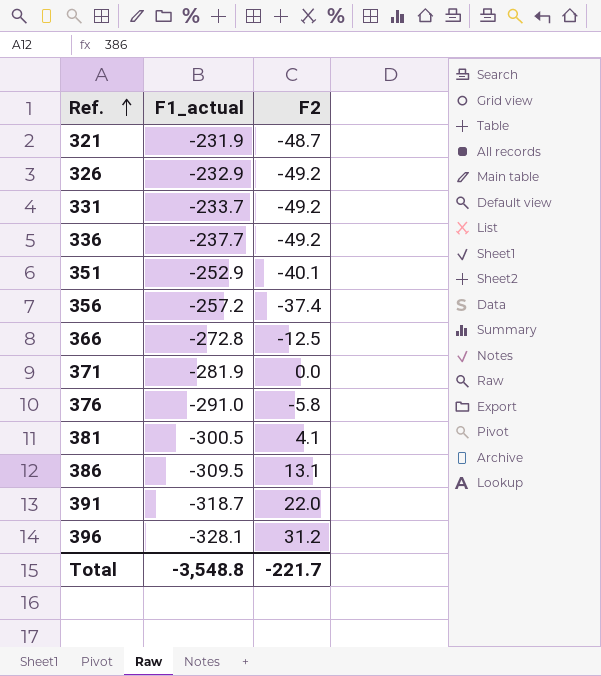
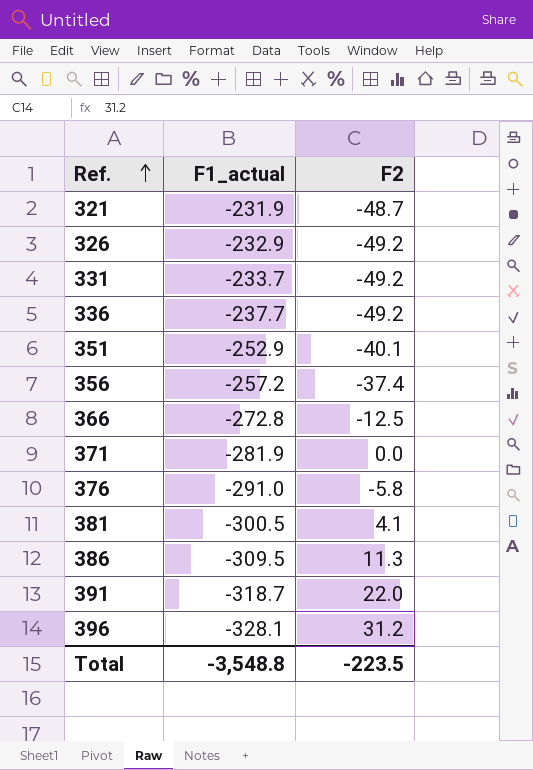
386 | F2: 13.1 -> 11.3
Total | F2: -221.7 -> -223.5

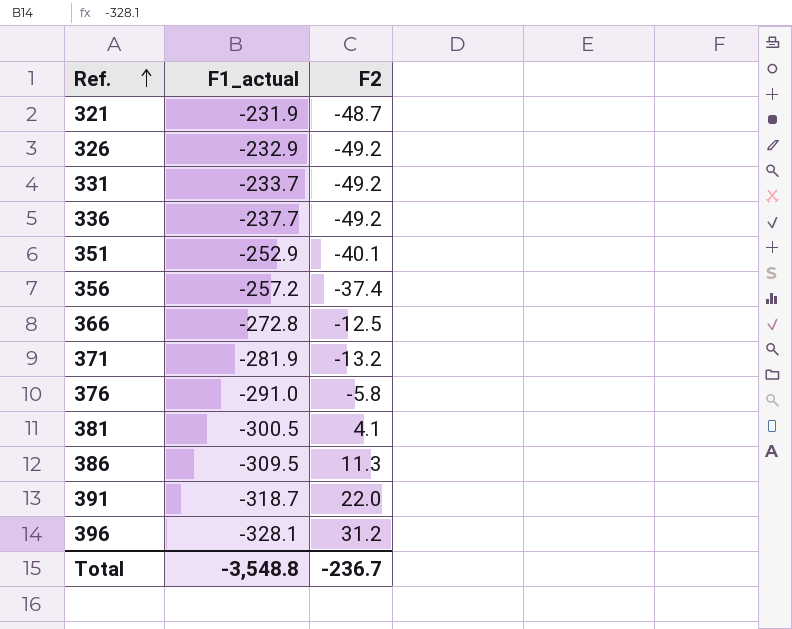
371 | F2: 0.0 -> -13.2
Total | F2: -223.5 -> -236.7

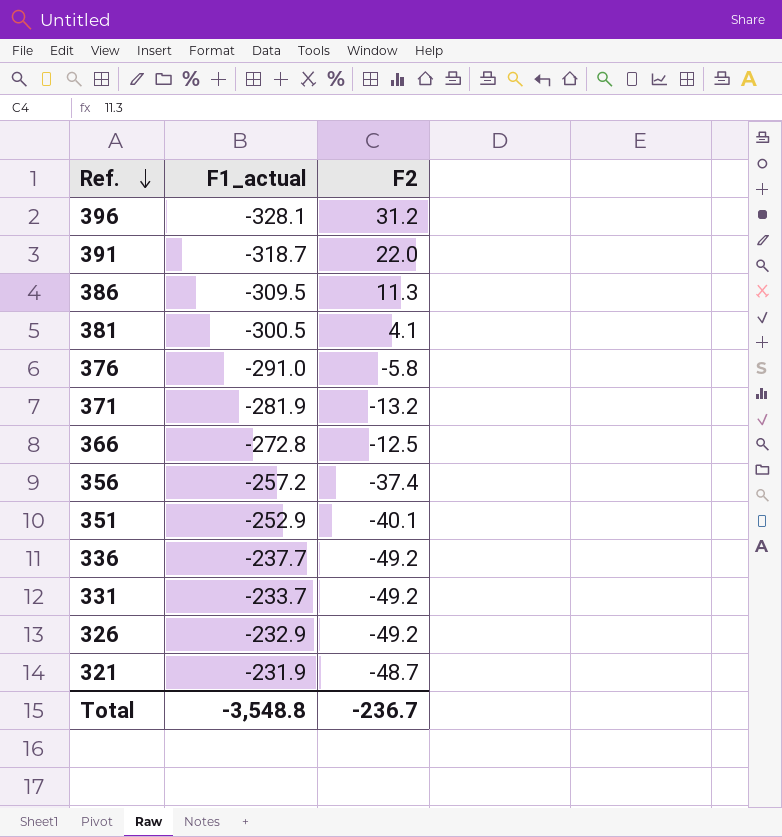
row order: Ref. ascending -> Ref. descending

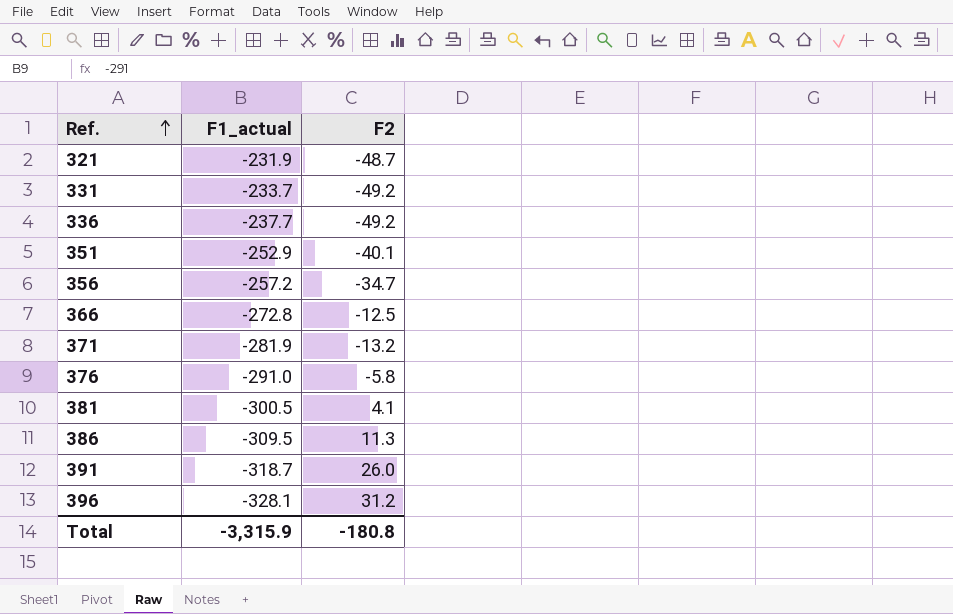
row order: Ref. descending -> Ref. ascending
row 326: -232.9 | -49.2 -> none
356 | F2: -37.4 -> -34.7
391 | F2: 22.0 -> 26.0
Total | F1_actual: -3,548.8 -> -3,315.9
Total | F2: -236.7 -> -180.8

